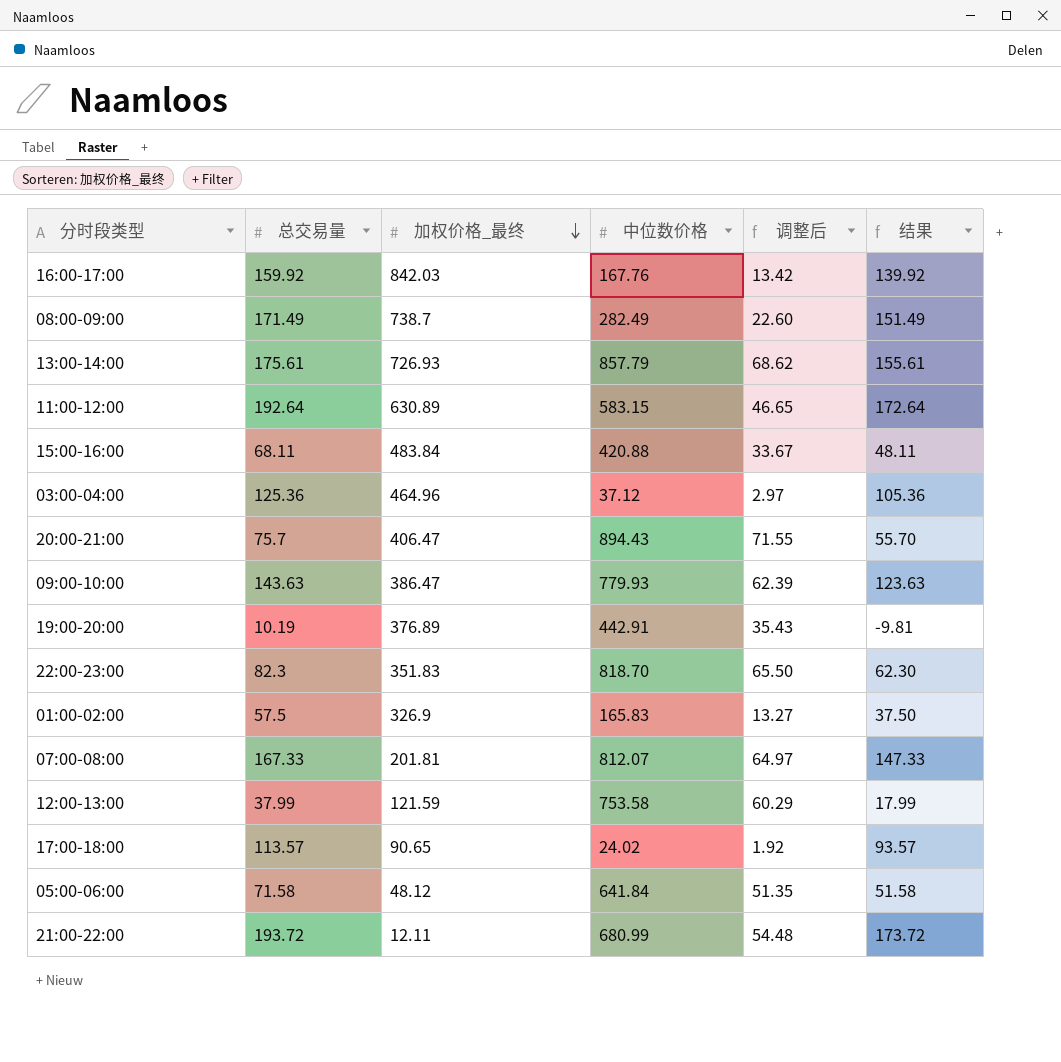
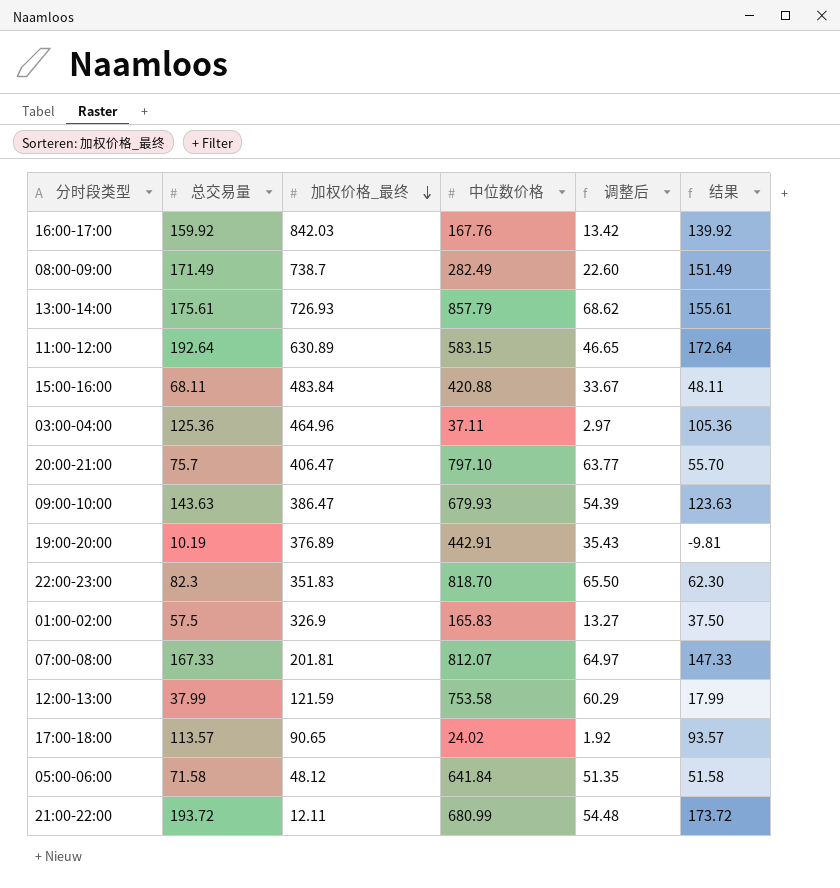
03:00-04:00 | 中位数价格: 37.12 -> 37.11
20:00-21:00 | 中位数价格: 894.43 -> 797.10
20:00-21:00 | 调整后: 71.55 -> 63.77
09:00-10:00 | 中位数价格: 779.93 -> 679.93
09:00-10:00 | 调整后: 62.39 -> 54.39

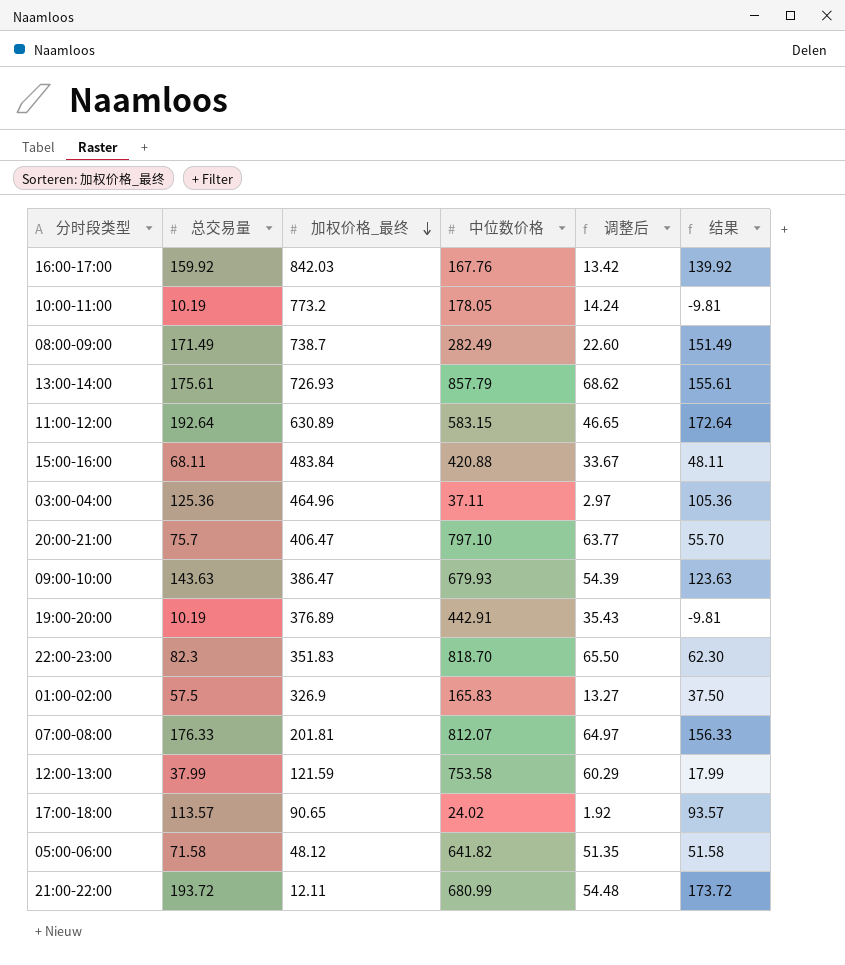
row 10:00-11:00: none -> 10.19 | 773.2 | 178.05 | 14.24 | -9.81
07:00-08:00 | 总交易量: 167.33 -> 176.33
07:00-08:00 | 结果: 147.33 -> 156.33
05:00-06:00 | 中位数价格: 641.84 -> 641.82

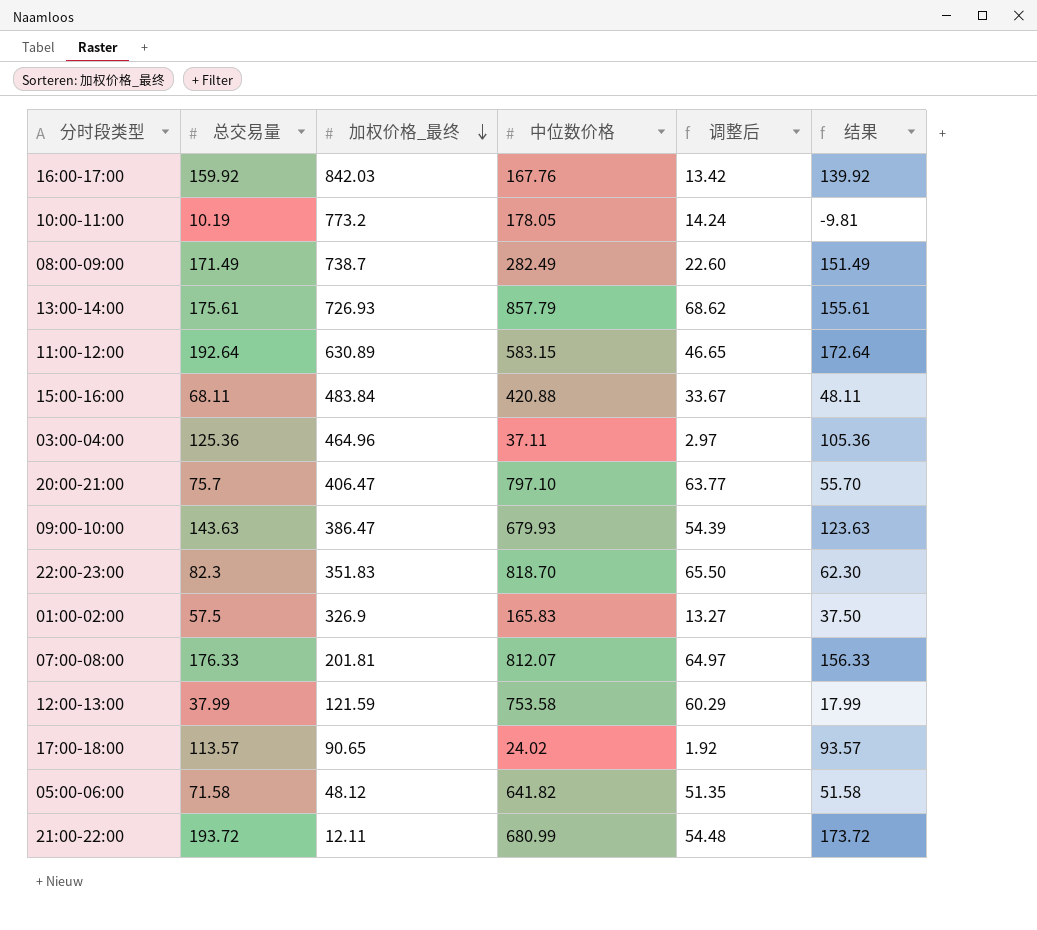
row 19:00-20:00: 10.19 | 376.89 | 442.91 | 35.43 | -9.81 -> none

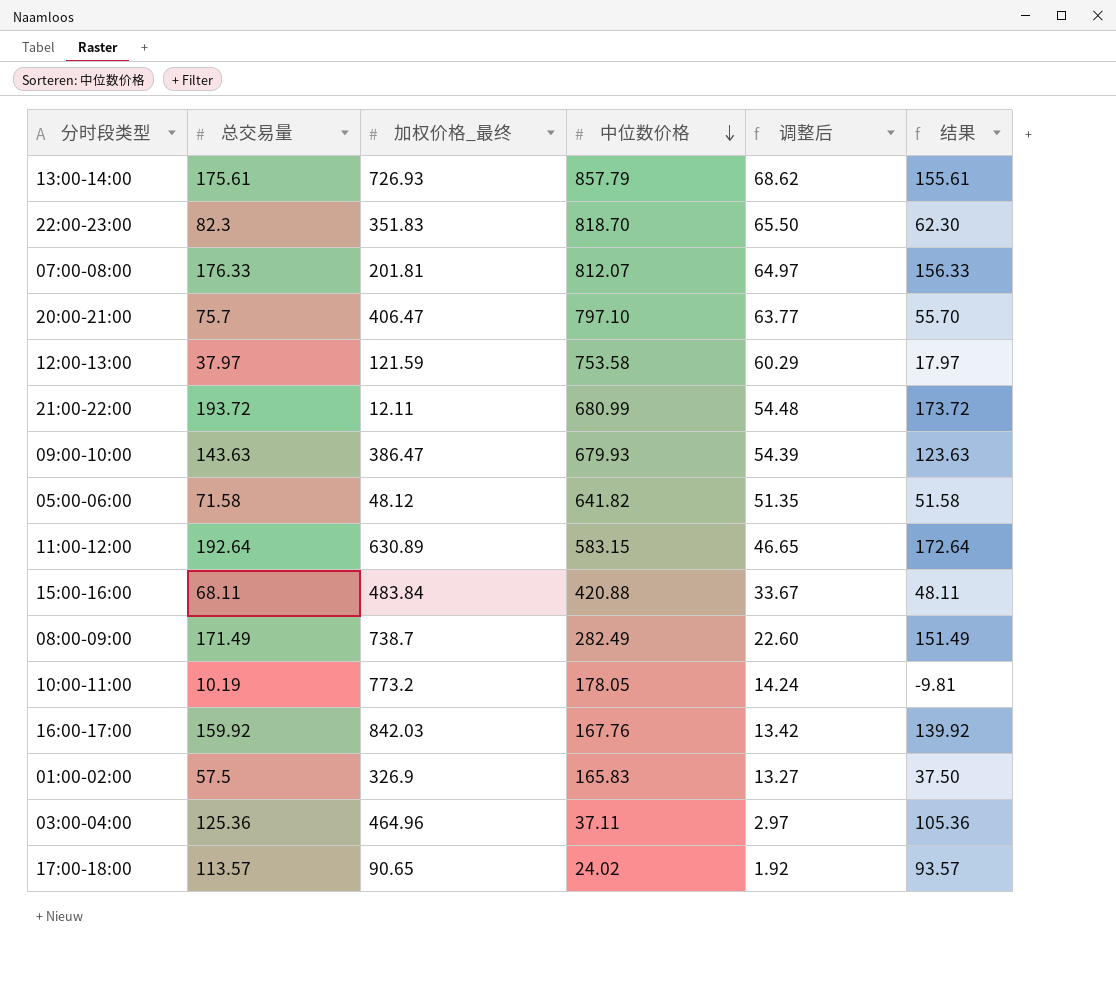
row order: 加权价格_最终 descending -> 中位数价格 descending
12:00-13:00 | 总交易量: 37.99 -> 37.97
12:00-13:00 | 结果: 17.99 -> 17.97

